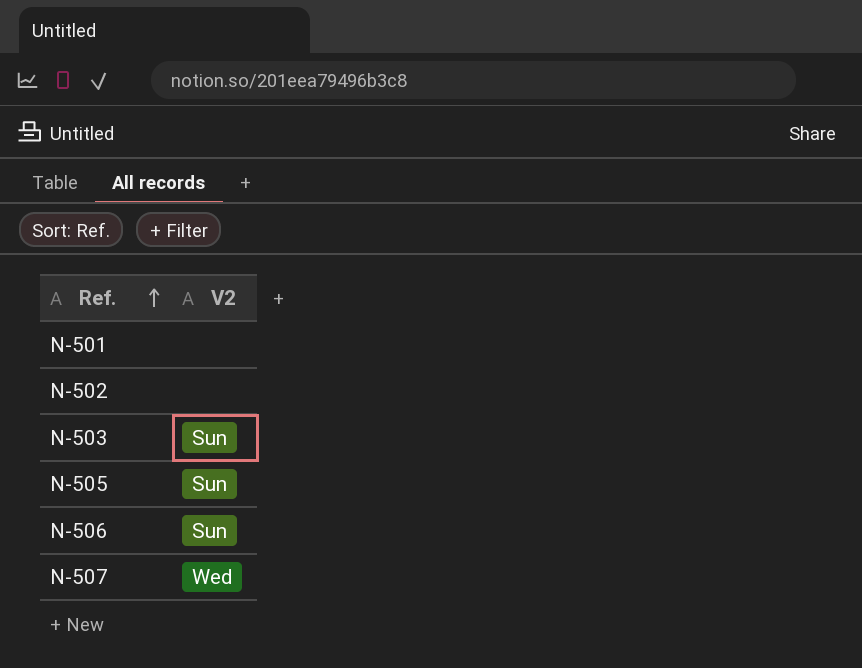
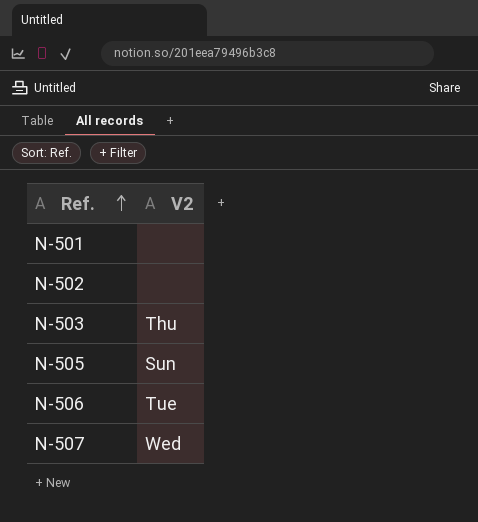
N-503 | V2: Sun -> Thu
N-506 | V2: Sun -> Tue

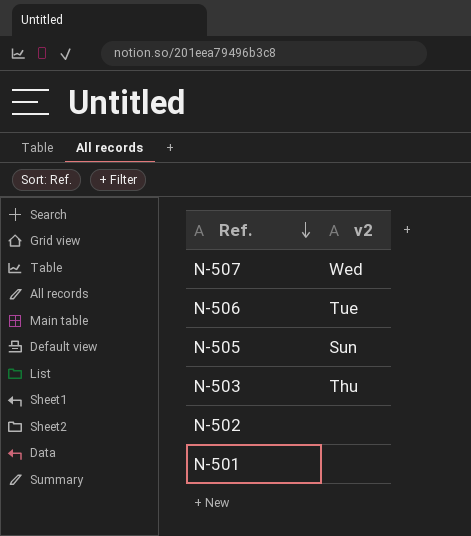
row order: Ref. ascending -> Ref. descending
column name: V2 -> v2

